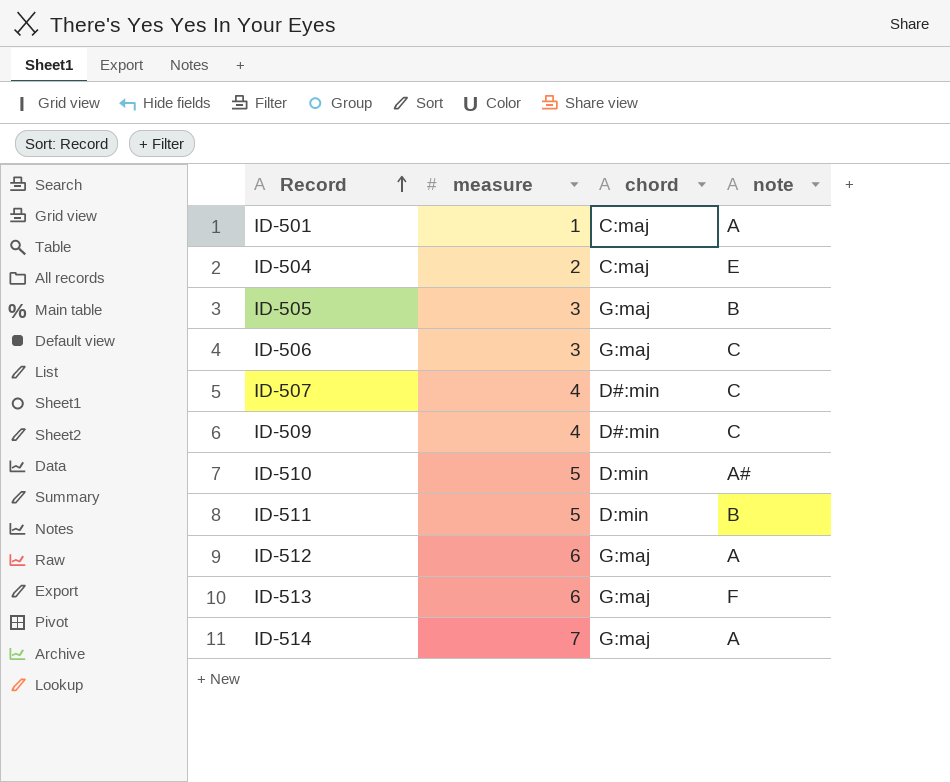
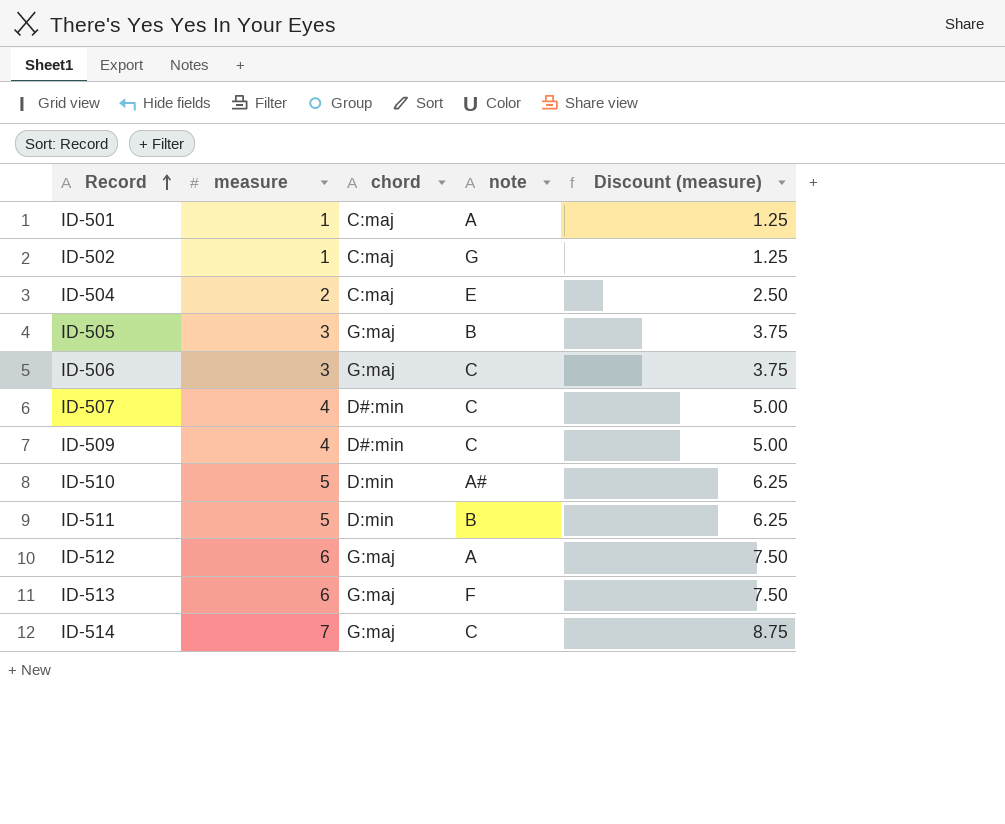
column Discount (measure) | formula: none -> [measure] * 1.25
row ID-502: none -> 1 | C:maj | G | 1.25
ID-514 | note: A -> C

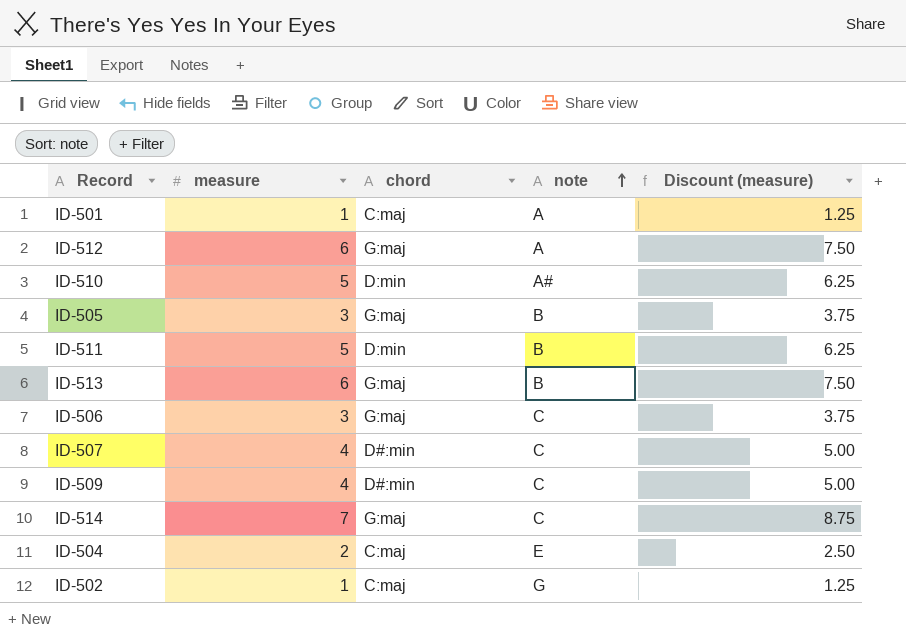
row order: Record ascending -> note ascending
ID-513 | note: F -> B

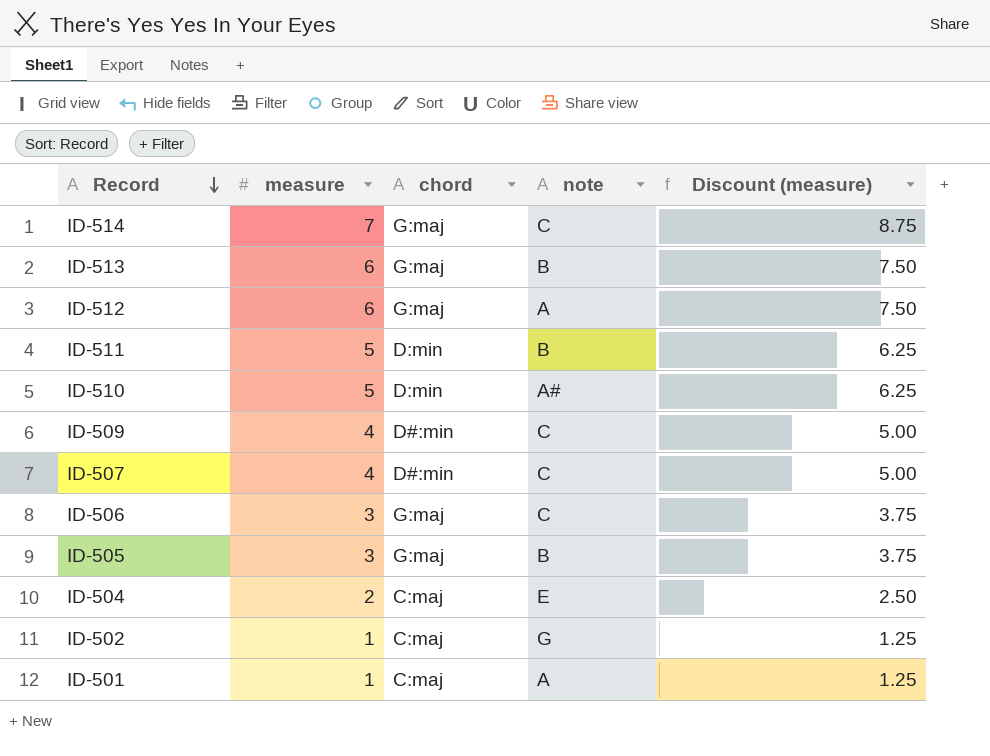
row order: note ascending -> Record descending

